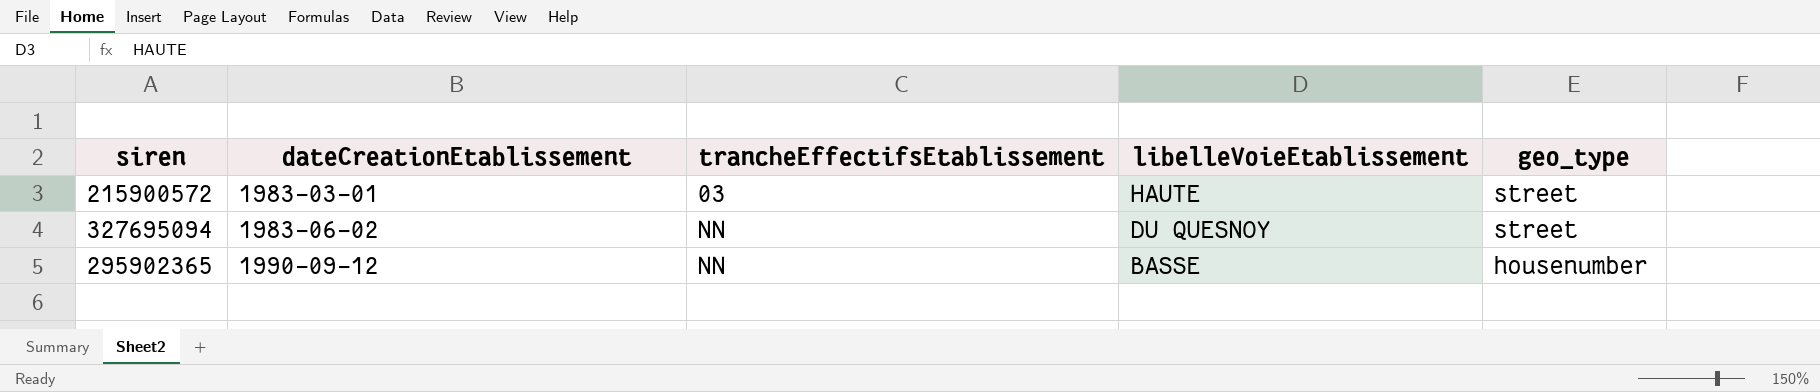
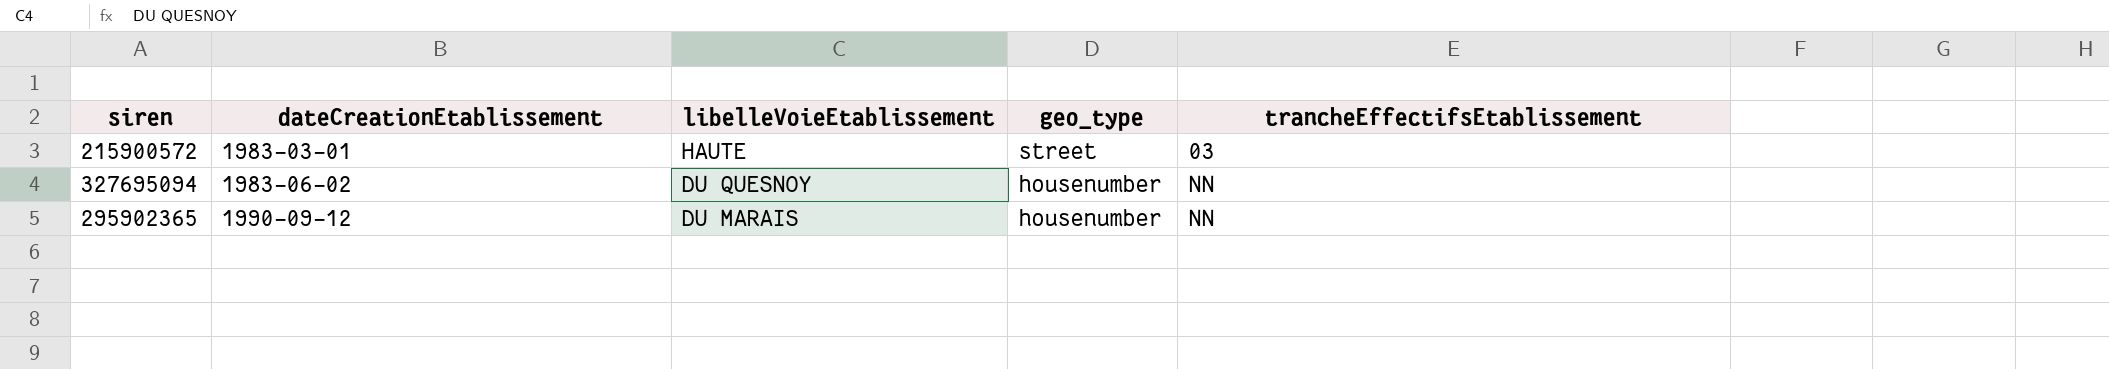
column trancheEffectifsEtablissement | position: 3 -> 5
327695094 | geo_type: street -> housenumber
295902365 | libelleVoieEtablissement: BASSE -> DU MARAIS

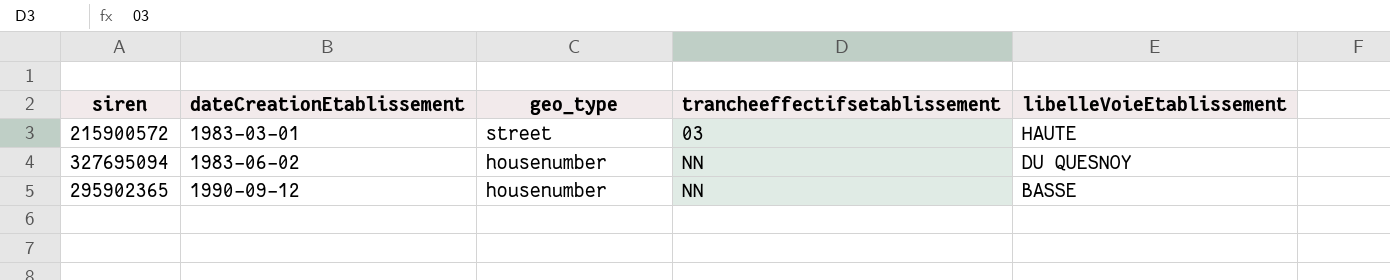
column name: trancheEffectifsEtablissement -> trancheeffectifsetablissement
column libelleVoieEtablissement | position: 3 -> 5
295902365 | libelleVoieEtablissement: DU MARAIS -> BASSE

